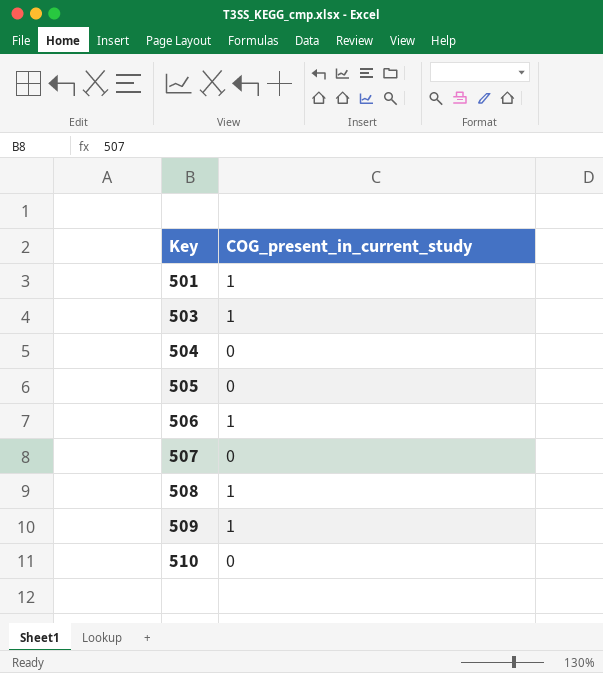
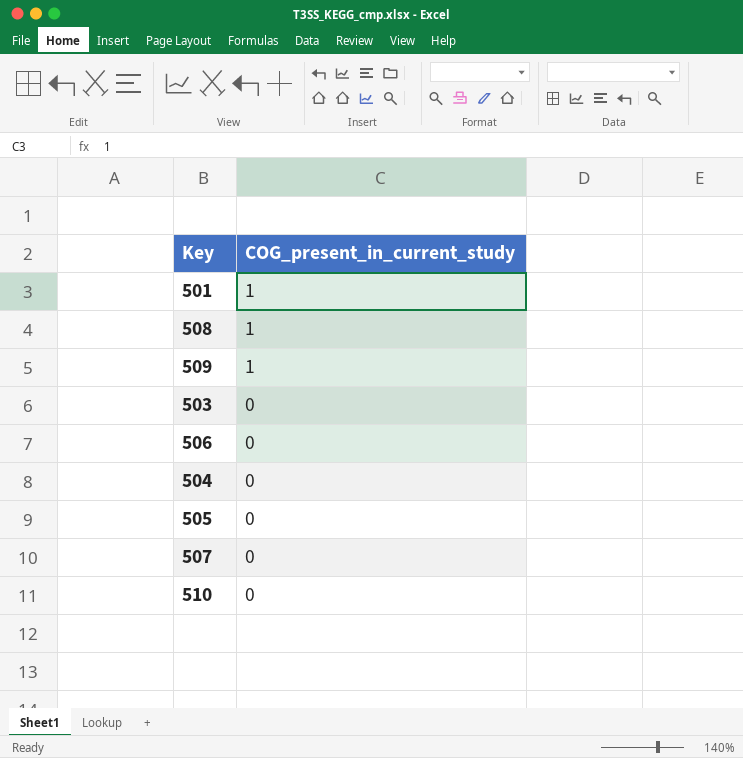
row order: Key ascending -> COG_present_in_current_study descending
503 | COG_present_in_current_study: 1 -> 0
506 | COG_present_in_current_study: 1 -> 0

